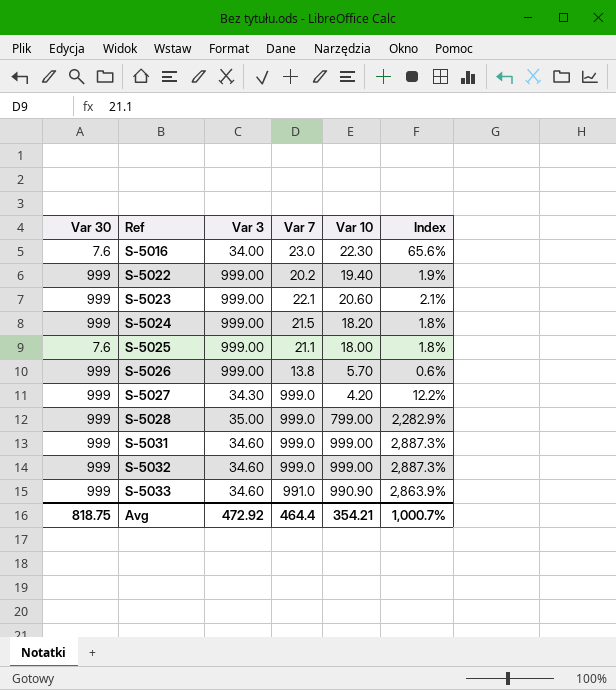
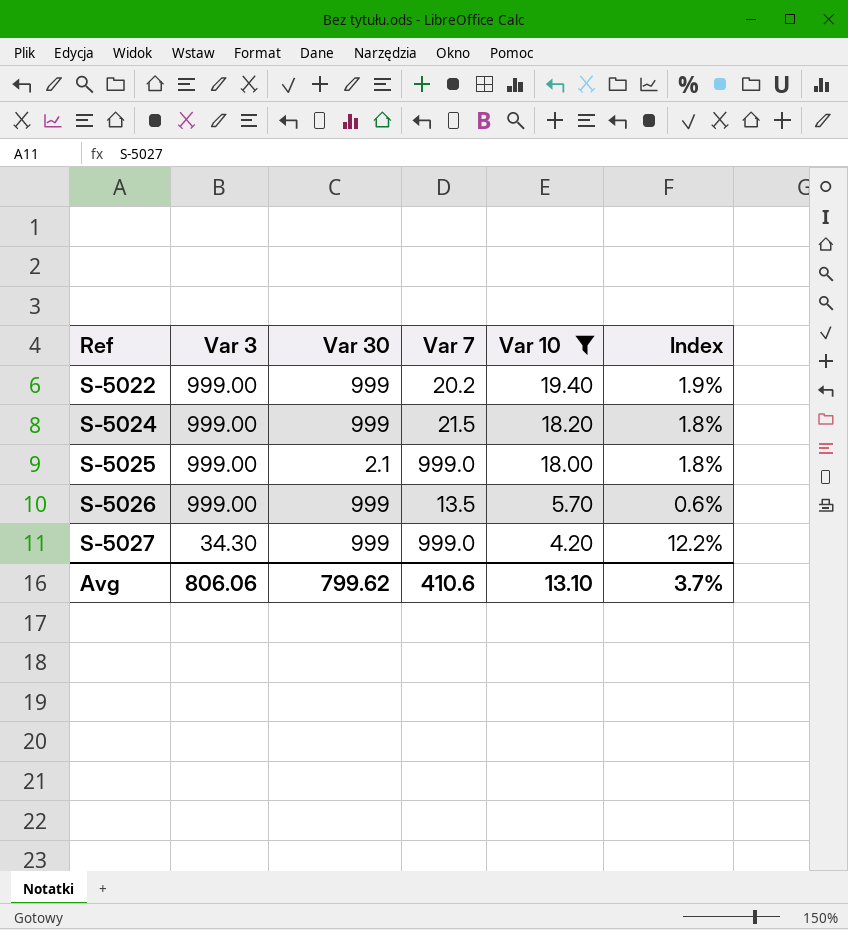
filter: none -> Var 10 <= 19.40
column Var 30 | position: 1 -> 3
S-5025 | Var 30: 7.6 -> 2.1
S-5025 | Var 7: 21.1 -> 999.0
S-5026 | Var 7: 13.8 -> 13.5
Avg | Var 3: 472.92 -> 806.06
Avg | Var 30: 818.75 -> 799.62
Avg | Var 7: 464.4 -> 410.6
Avg | Var 10: 354.21 -> 13.10
Avg | Index: 1,000.7% -> 3.7%

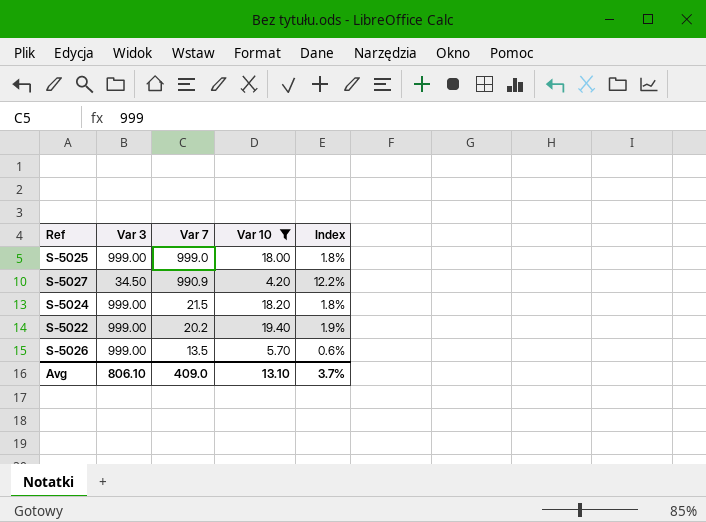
row order: Ref ascending -> Var 7 descending
column Var 30 | position: 3 -> none
S-5027 | Var 3: 34.30 -> 34.50
S-5027 | Var 7: 999.0 -> 990.9
Avg | Var 3: 806.06 -> 806.10
Avg | Var 7: 410.6 -> 409.0

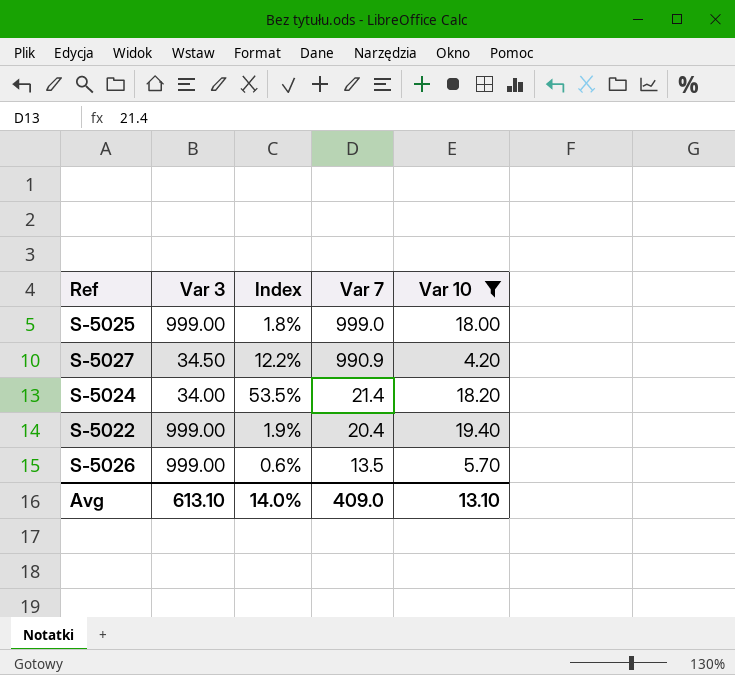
column Index | position: 5 -> 3
S-5024 | Var 3: 999.00 -> 34.00
S-5024 | Index: 1.8% -> 53.5%
S-5024 | Var 7: 21.5 -> 21.4
S-5022 | Var 7: 20.2 -> 20.4
Avg | Var 3: 806.10 -> 613.10
Avg | Index: 3.7% -> 14.0%

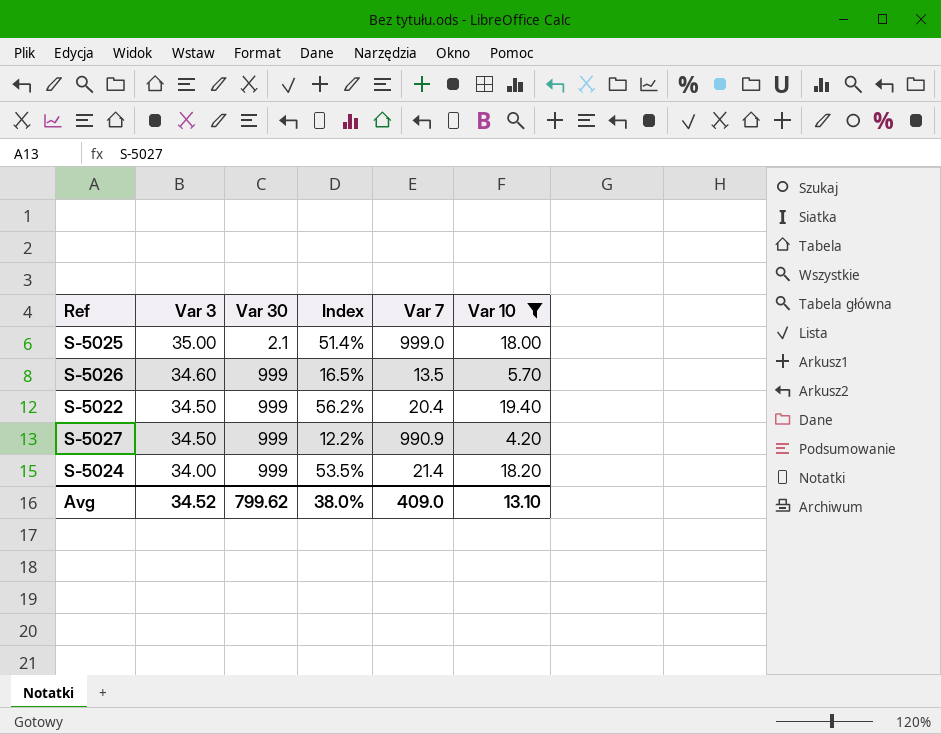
row order: Var 7 descending -> Var 3 descending
column Var 30 | position: none -> 3
S-5025 | Var 3: 999.00 -> 35.00
S-5025 | Index: 1.8% -> 51.4%
S-5026 | Var 3: 999.00 -> 34.60
S-5026 | Index: 0.6% -> 16.5%
S-5022 | Var 3: 999.00 -> 34.50
S-5022 | Index: 1.9% -> 56.2%
Avg | Var 3: 613.10 -> 34.52
Avg | Index: 14.0% -> 38.0%

